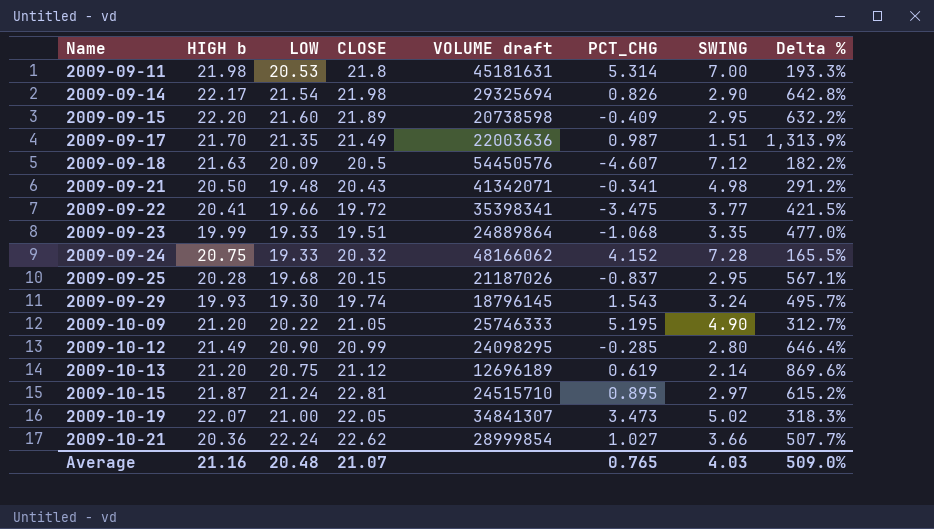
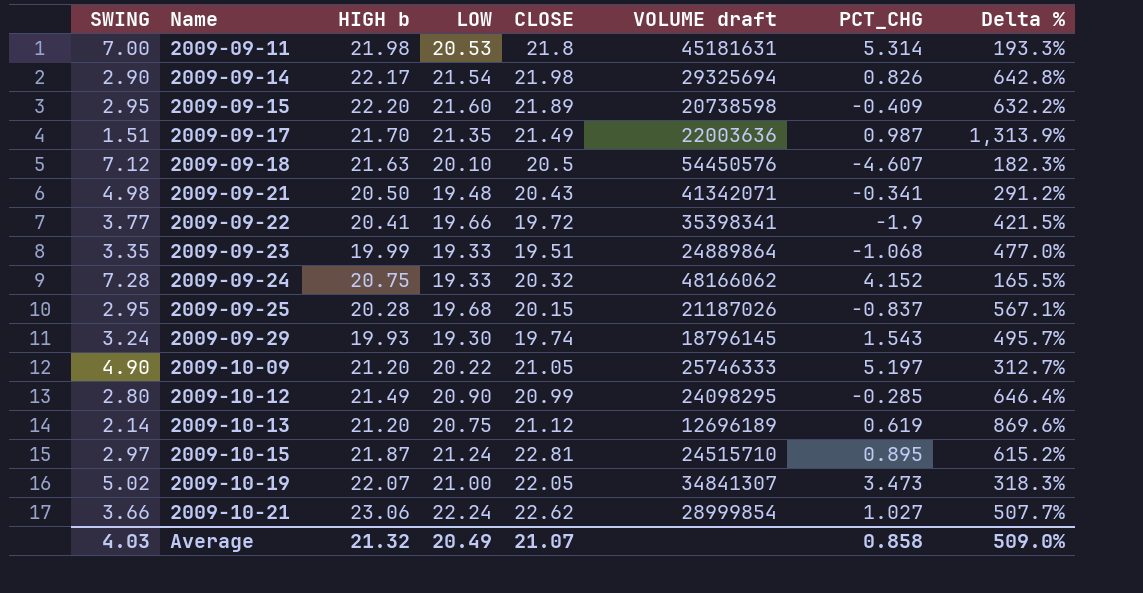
column SWING | position: 7 -> 1
2009-09-18 | LOW: 20.09 -> 20.10
2009-09-18 | Delta %: 182.2% -> 182.3%
2009-09-22 | PCT_CHG: -3.475 -> -1.9
2009-10-09 | PCT_CHG: 5.195 -> 5.197
2009-10-21 | HIGH b: 20.36 -> 23.06
Average | HIGH b: 21.16 -> 21.32
Average | LOW: 20.48 -> 20.49
Average | PCT_CHG: 0.765 -> 0.858

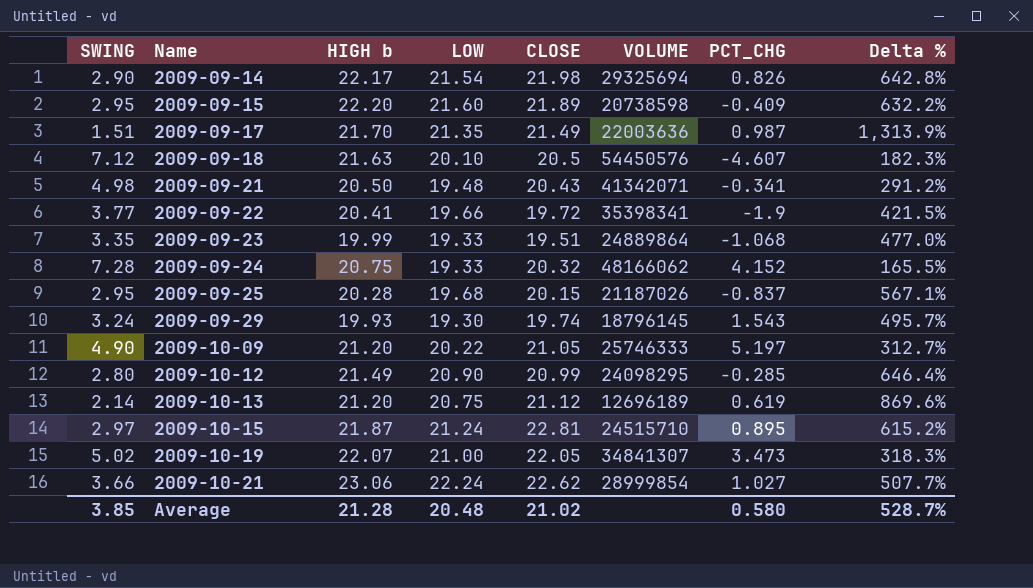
column name: VOLUME draft -> VOLUME
row 2009-09-11: 7.00 | 21.98 | 20.53 | 21.8 | 45181631 | 5.314 | 193.3% -> none
Average | SWING: 4.03 -> 3.85
Average | HIGH b: 21.32 -> 21.28
Average | LOW: 20.49 -> 20.48
Average | CLOSE: 21.07 -> 21.02
Average | PCT_CHG: 0.858 -> 0.580
Average | Delta %: 509.0% -> 528.7%

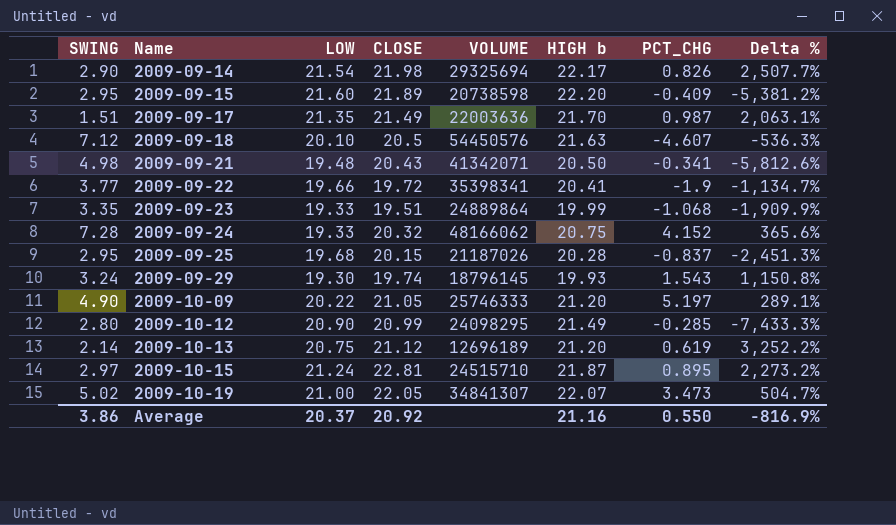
column HIGH b | position: 3 -> 6
column Delta % | formula: ([LOW] - [SWING]) / [SWING] -> ([LOW] - [PCT_CHG]) / [PCT_CHG]
row 2009-10-21: 3.66 | 23.06 | 22.24 | 22.62 | 28999854 | 1.027 | 507.7% -> none
Average | SWING: 3.85 -> 3.86
Average | LOW: 20.48 -> 20.37
Average | CLOSE: 21.02 -> 20.92
Average | HIGH b: 21.28 -> 21.16
Average | PCT_CHG: 0.580 -> 0.550
Average | Delta %: 528.7% -> -816.9%

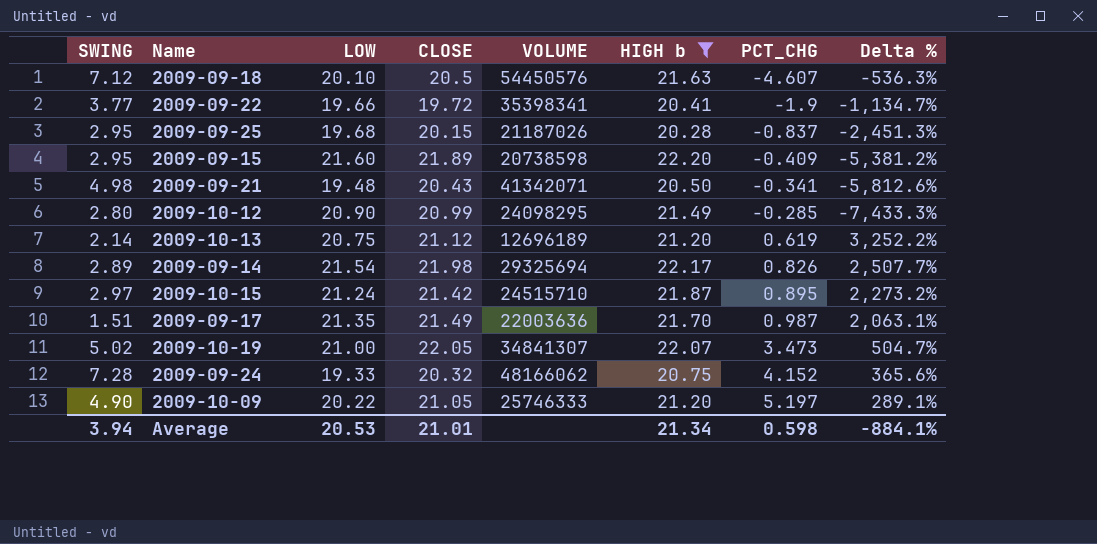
filter: none -> HIGH b >= 20.28
row order: Name ascending -> PCT_CHG ascending
2009-09-14 | SWING: 2.90 -> 2.89
2009-10-15 | CLOSE: 22.81 -> 21.42
Average | SWING: 3.86 -> 3.94
Average | LOW: 20.37 -> 20.53
Average | CLOSE: 20.92 -> 21.01
Average | HIGH b: 21.16 -> 21.34
Average | PCT_CHG: 0.550 -> 0.598
Average | Delta %: -816.9% -> -884.1%

